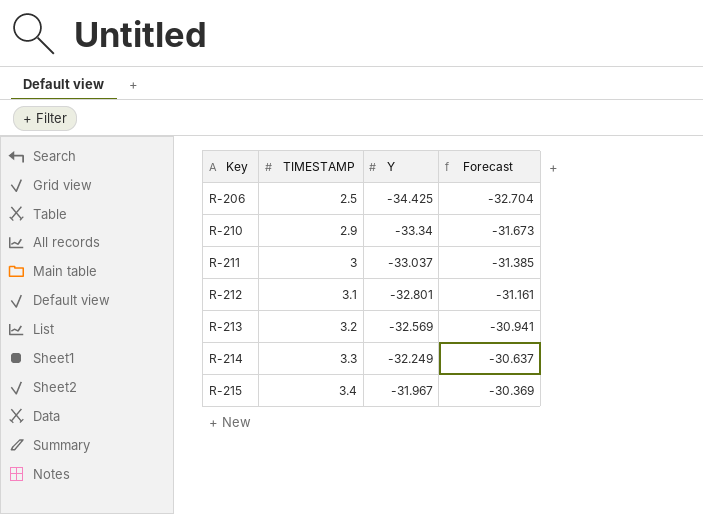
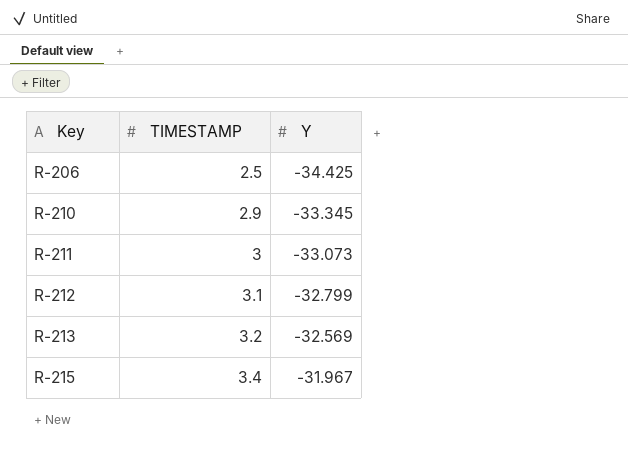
column Forecast | formula: [Y] * 0.95 -> none
row R-214: 3.3 | -32.249 | -30.637 -> none
R-210 | Y: -33.34 -> -33.345
R-211 | Y: -33.037 -> -33.073
R-212 | Y: -32.801 -> -32.799

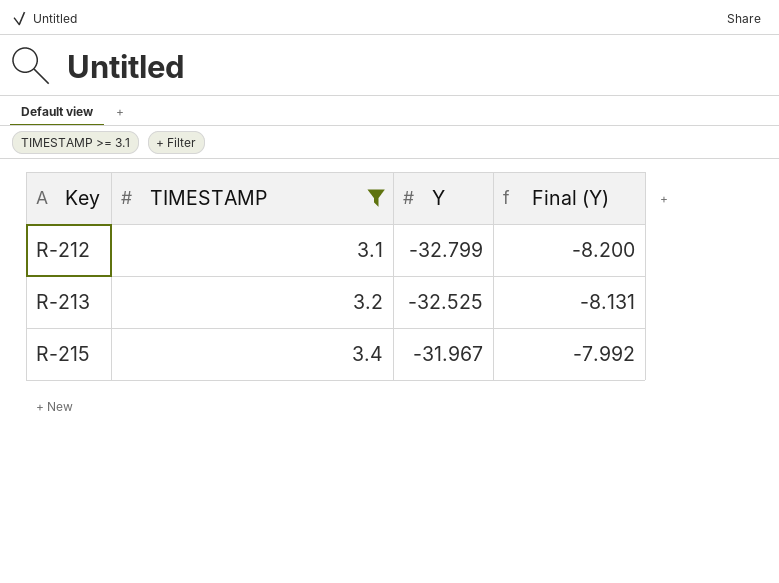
filter: none -> TIMESTAMP >= 3.1
column Final (Y) | formula: none -> [Y] * 0.25
R-213 | Y: -32.569 -> -32.525

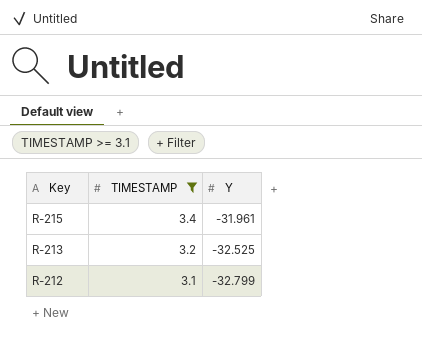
row order: Key ascending -> Key descending
column Final (Y) | formula: [Y] * 0.25 -> none
R-215 | Y: -31.967 -> -31.961

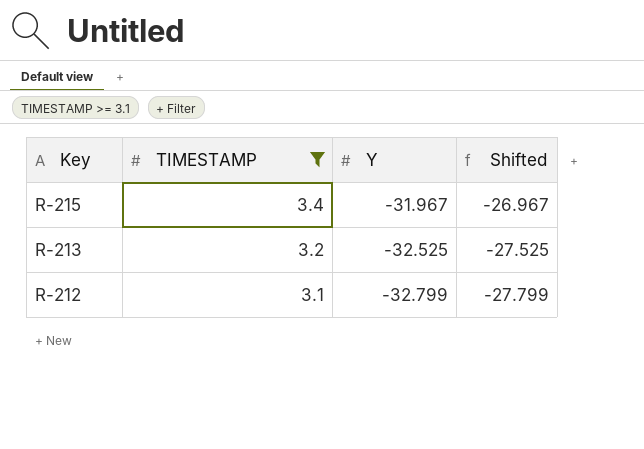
column Shifted | formula: none -> [Y] + 5
R-215 | Y: -31.961 -> -31.967

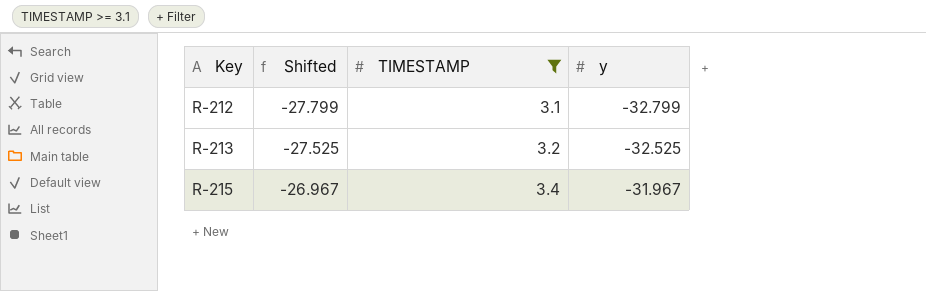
row order: Key descending -> Key ascending
column Shifted | position: 4 -> 2
column name: Y -> y

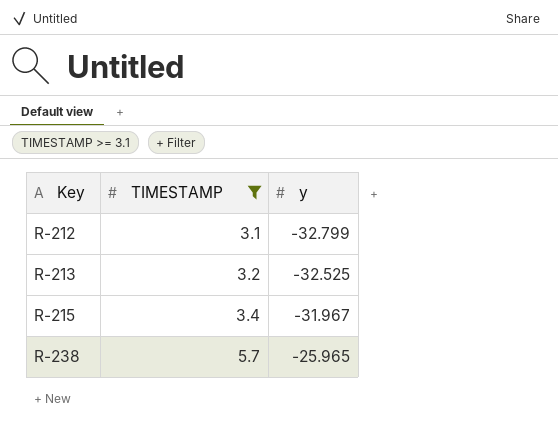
column Shifted | formula: [y] + 5 -> none
row R-238: none -> 5.7 | -25.965

